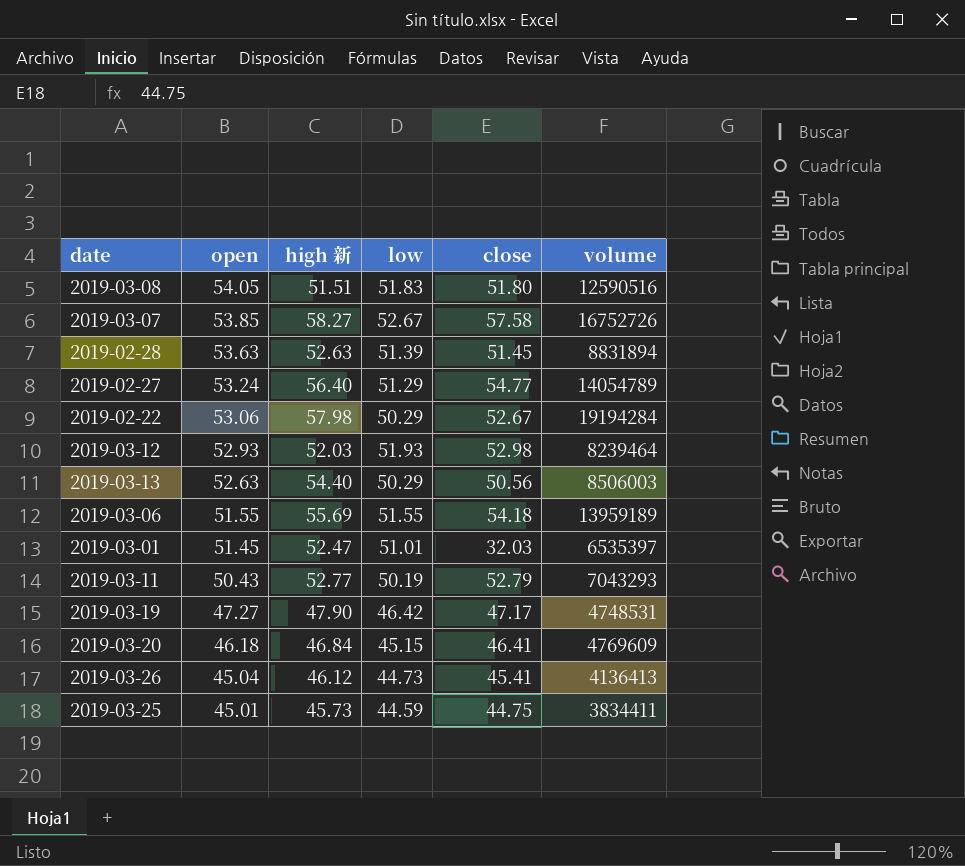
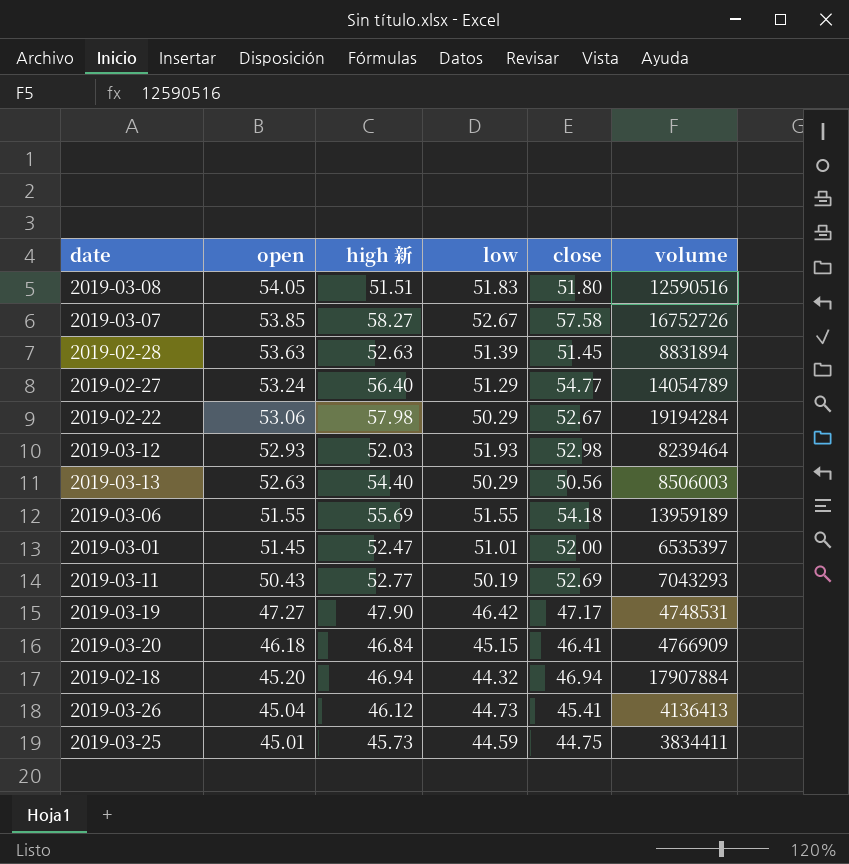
2019-03-01 | close: 32.03 -> 52.00
2019-03-11 | close: 52.79 -> 52.69
2019-03-20 | volume: 4769609 -> 4766909
row 2019-02-18: none -> 45.20 | 46.94 | 44.32 | 46.94 | 17907884

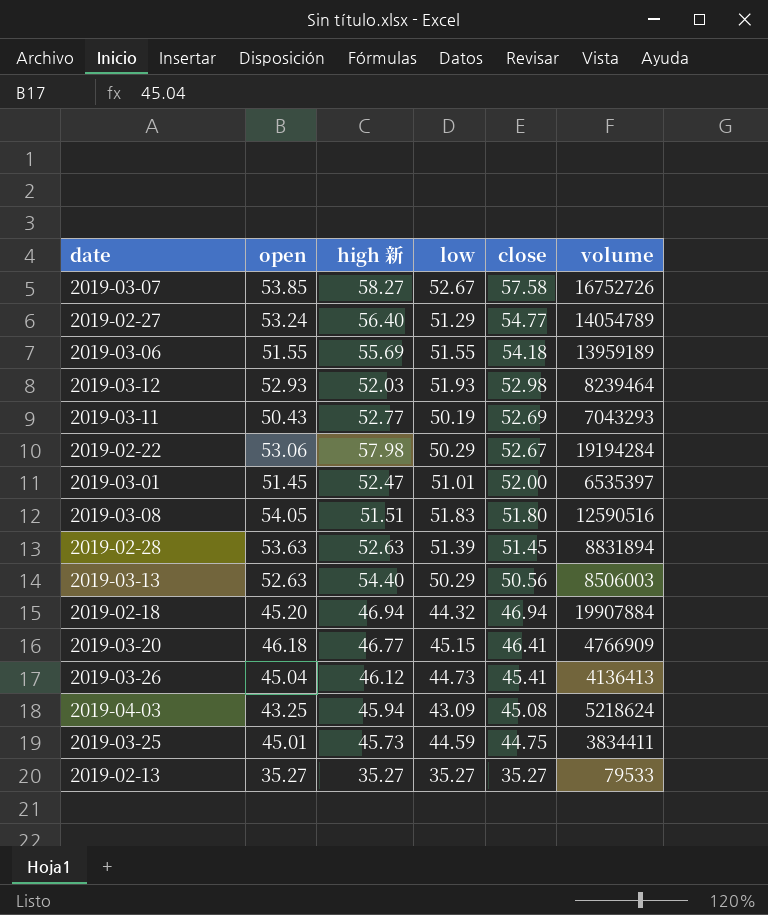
row order: open descending -> close descending
row 2019-03-19: 47.27 | 47.90 | 46.42 | 47.17 | 4748531 -> none
2019-02-18 | volume: 17907884 -> 19907884
2019-03-20 | high 新: 46.84 -> 46.77
row 2019-04-03: none -> 43.25 | 45.94 | 43.09 | 45.08 | 5218624
row 2019-02-13: none -> 35.27 | 35.27 | 35.27 | 35.27 | 79533

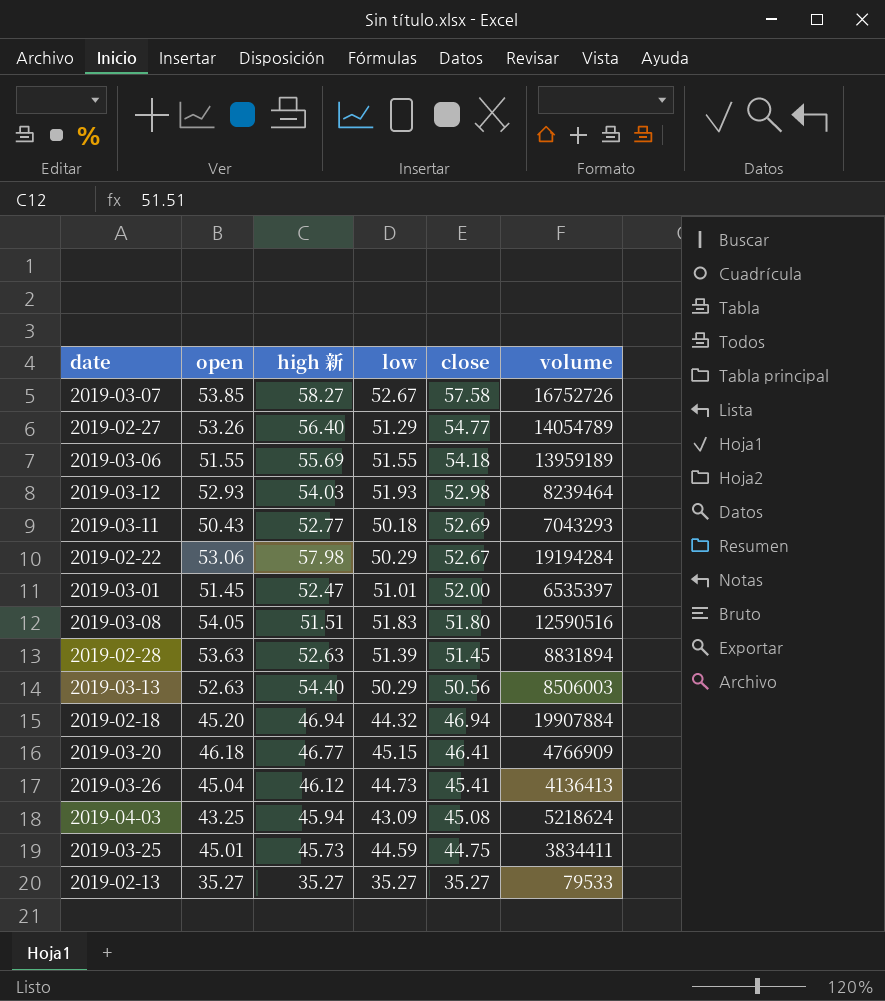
2019-02-27 | open: 53.24 -> 53.26
2019-03-12 | high 新: 52.03 -> 54.03
2019-03-11 | low: 50.19 -> 50.18

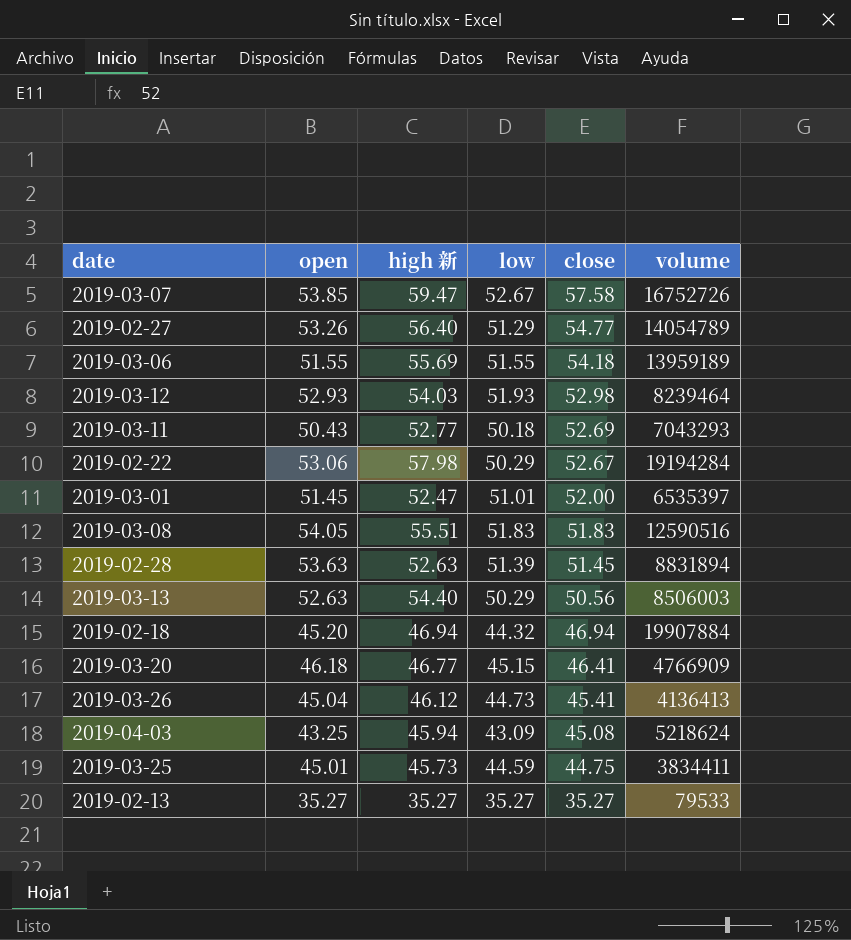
2019-03-07 | high 新: 58.27 -> 59.47
2019-03-08 | high 新: 51.51 -> 55.51
2019-03-08 | close: 51.80 -> 51.83

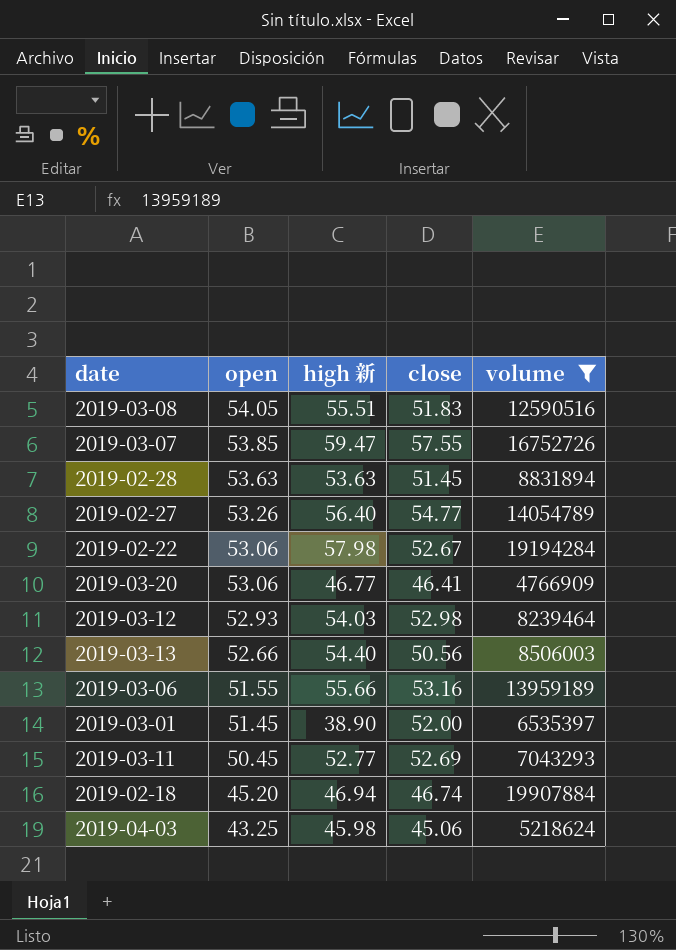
filter: none -> volume >= 4766909
row order: close descending -> open descending
column low | position: 4 -> none
2019-03-07 | close: 57.58 -> 57.55
2019-02-28 | high 新: 52.63 -> 53.63
2019-03-20 | open: 46.18 -> 53.06
2019-03-13 | open: 52.63 -> 52.66
2019-03-06 | high 新: 55.69 -> 55.66
2019-03-06 | close: 54.18 -> 53.16
2019-03-01 | high 新: 52.47 -> 38.90
2019-03-11 | open: 50.43 -> 50.45
2019-02-18 | close: 46.94 -> 46.74
2019-04-03 | high 新: 45.94 -> 45.98
2019-04-03 | close: 45.08 -> 45.06

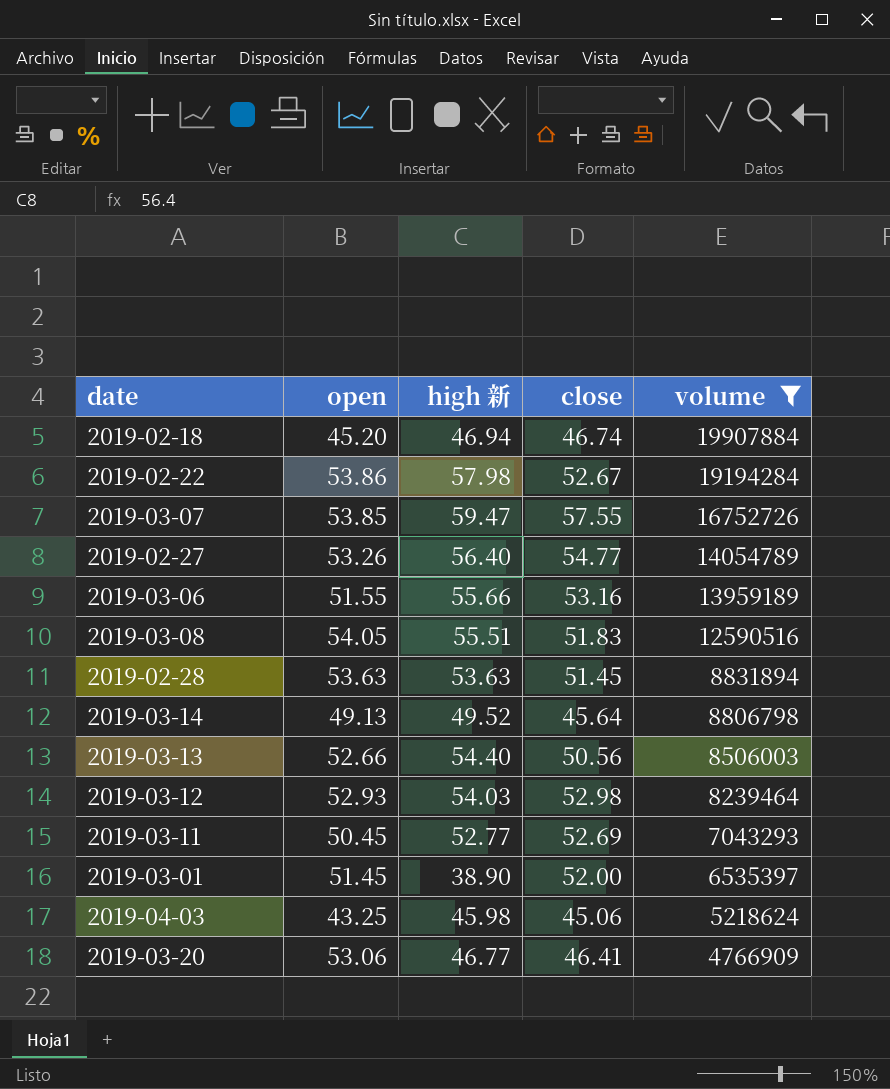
row order: open descending -> volume descending
2019-02-22 | open: 53.06 -> 53.86
row 2019-03-14: none -> 49.13 | 49.52 | 45.64 | 8806798

